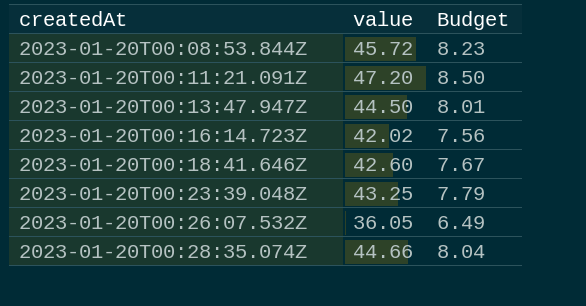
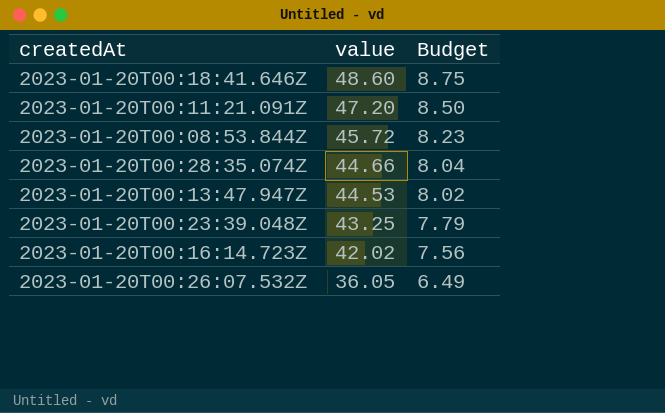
row order: createdAt ascending -> value descending
2023-01-20T00:18:41.646Z | value: 42.60 -> 48.60
2023-01-20T00:18:41.646Z | Budget: 7.67 -> 8.75
2023-01-20T00:13:47.947Z | value: 44.50 -> 44.53
2023-01-20T00:13:47.947Z | Budget: 8.01 -> 8.02

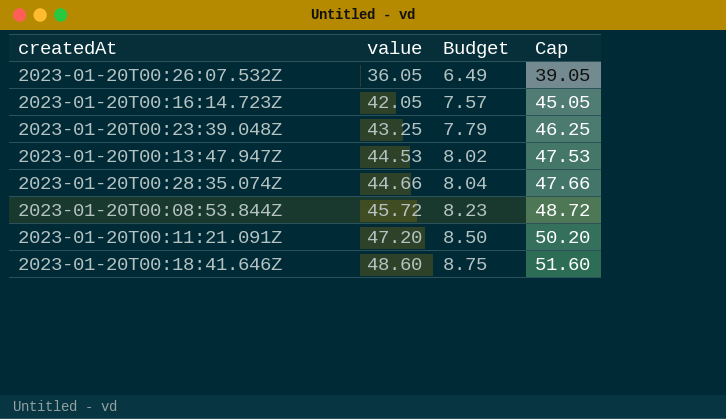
row order: value descending -> value ascending
column Cap | formula: none -> [value] + 3
2023-01-20T00:16:14.723Z | value: 42.02 -> 42.05
2023-01-20T00:16:14.723Z | Budget: 7.56 -> 7.57

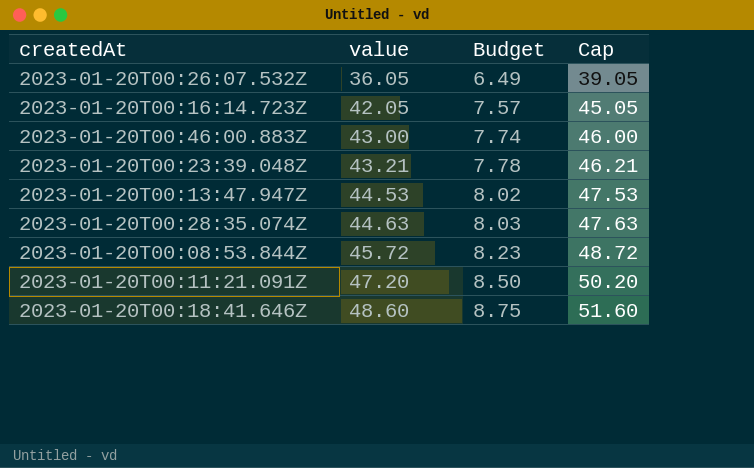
row 2023-01-20T00:46:00.883Z: none -> 43.00 | 7.74 | 46.00
2023-01-20T00:23:39.048Z | value: 43.25 -> 43.21
2023-01-20T00:23:39.048Z | Budget: 7.79 -> 7.78
2023-01-20T00:23:39.048Z | Cap: 46.25 -> 46.21
2023-01-20T00:28:35.074Z | value: 44.66 -> 44.63
2023-01-20T00:28:35.074Z | Budget: 8.04 -> 8.03
2023-01-20T00:28:35.074Z | Cap: 47.66 -> 47.63

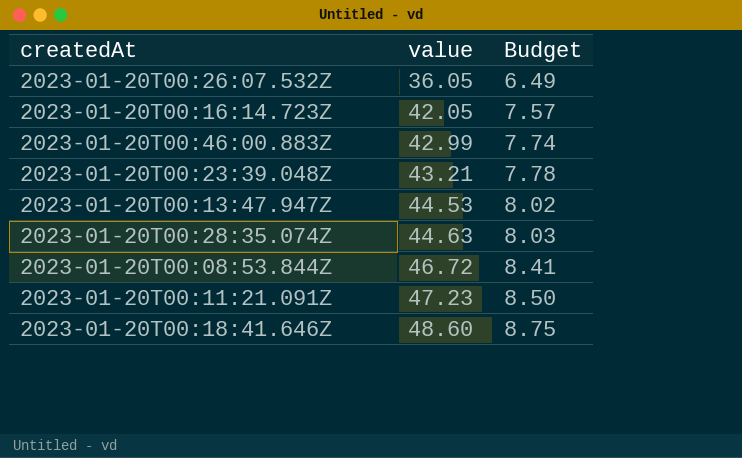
column Cap | formula: [value] + 3 -> none
2023-01-20T00:46:00.883Z | value: 43.00 -> 42.99
2023-01-20T00:08:53.844Z | value: 45.72 -> 46.72
2023-01-20T00:08:53.844Z | Budget: 8.23 -> 8.41
2023-01-20T00:11:21.091Z | value: 47.20 -> 47.23

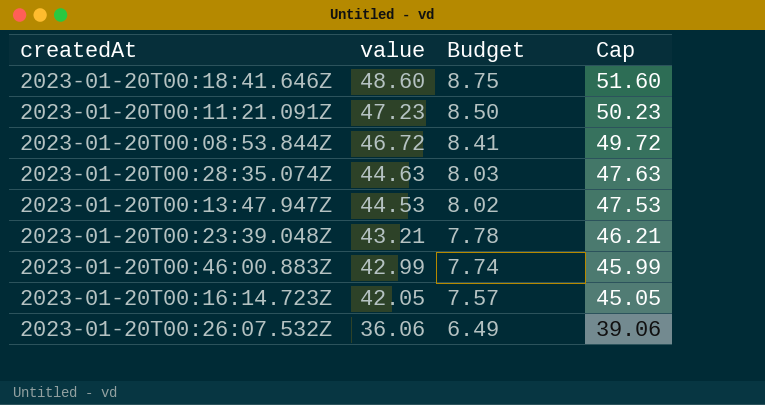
row order: value ascending -> value descending
column Cap | formula: none -> [value] + 3
2023-01-20T00:26:07.532Z | value: 36.05 -> 36.06

